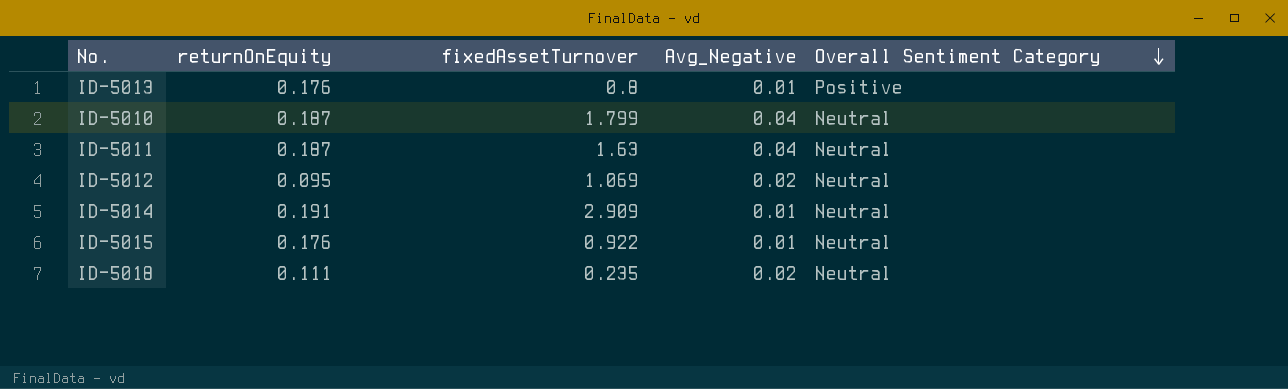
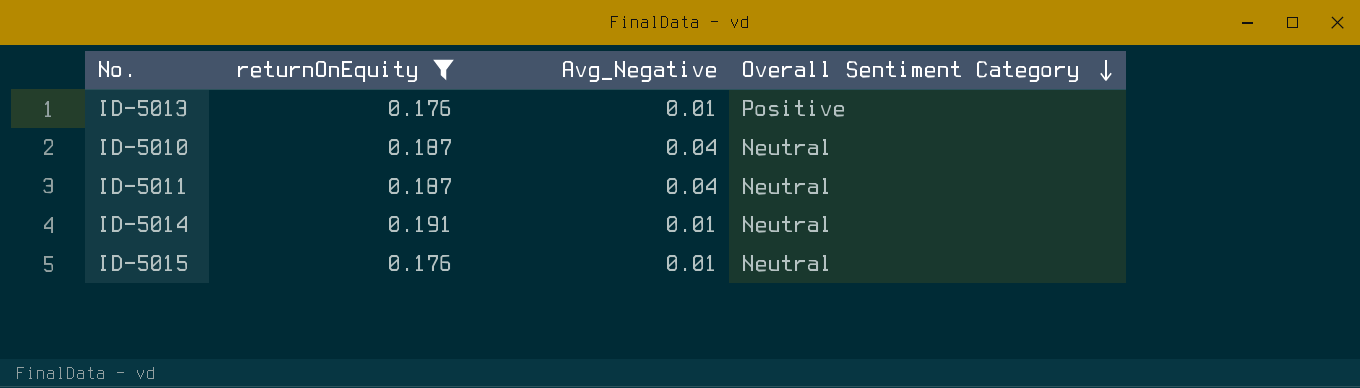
filter: none -> returnOnEquity >= 0.176
column fixedAssetTurnover | position: 3 -> none

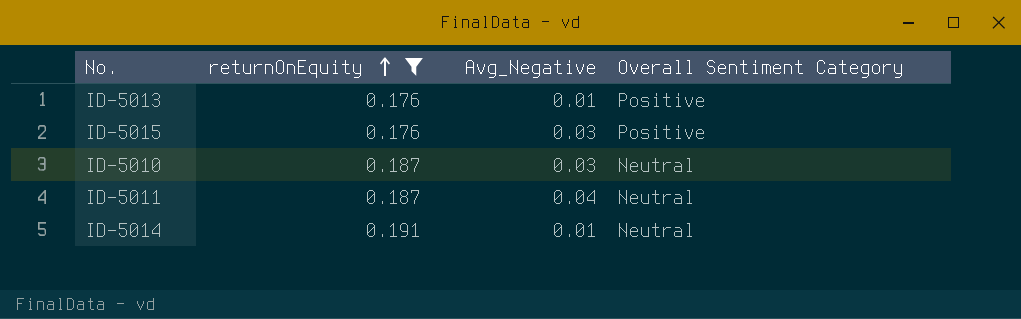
row order: Overall Sentiment Category descending -> returnOnEquity ascending
ID-5015 | Avg_Negative: 0.01 -> 0.03
ID-5015 | Overall Sentiment Category: Neutral -> Positive
ID-5010 | Avg_Negative: 0.04 -> 0.03

